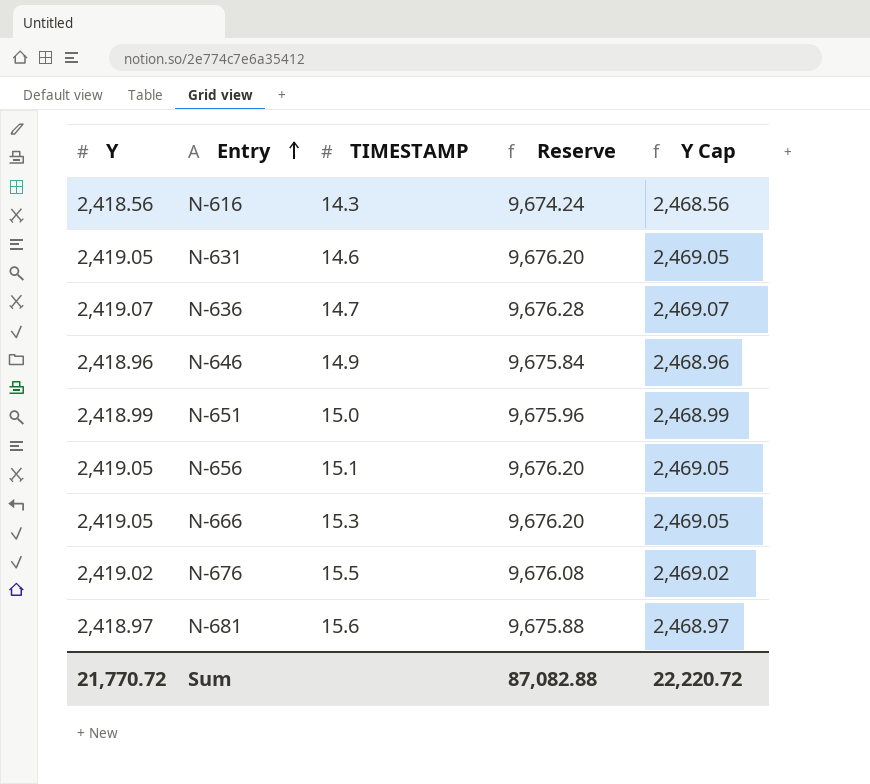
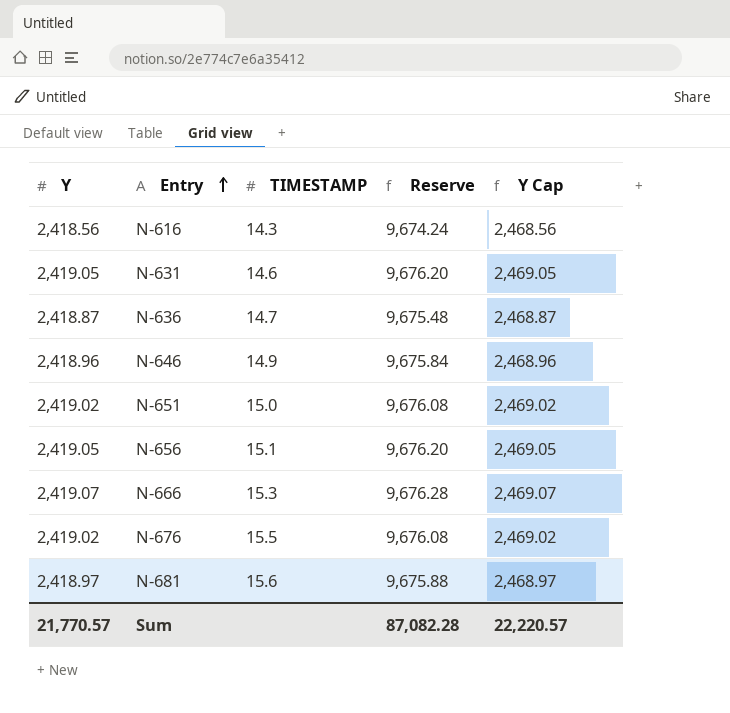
N-636 | Y: 2,419.07 -> 2,418.87
N-636 | Reserve: 9,676.28 -> 9,675.48
N-636 | Y Cap: 2,469.07 -> 2,468.87
N-651 | Y: 2,418.99 -> 2,419.02
N-651 | Reserve: 9,675.96 -> 9,676.08
N-651 | Y Cap: 2,468.99 -> 2,469.02
N-666 | Y: 2,419.05 -> 2,419.07
N-666 | Reserve: 9,676.20 -> 9,676.28
N-666 | Y Cap: 2,469.05 -> 2,469.07
Sum | Y: 21,770.72 -> 21,770.57
Sum | Reserve: 87,082.88 -> 87,082.28
Sum | Y Cap: 22,220.72 -> 22,220.57

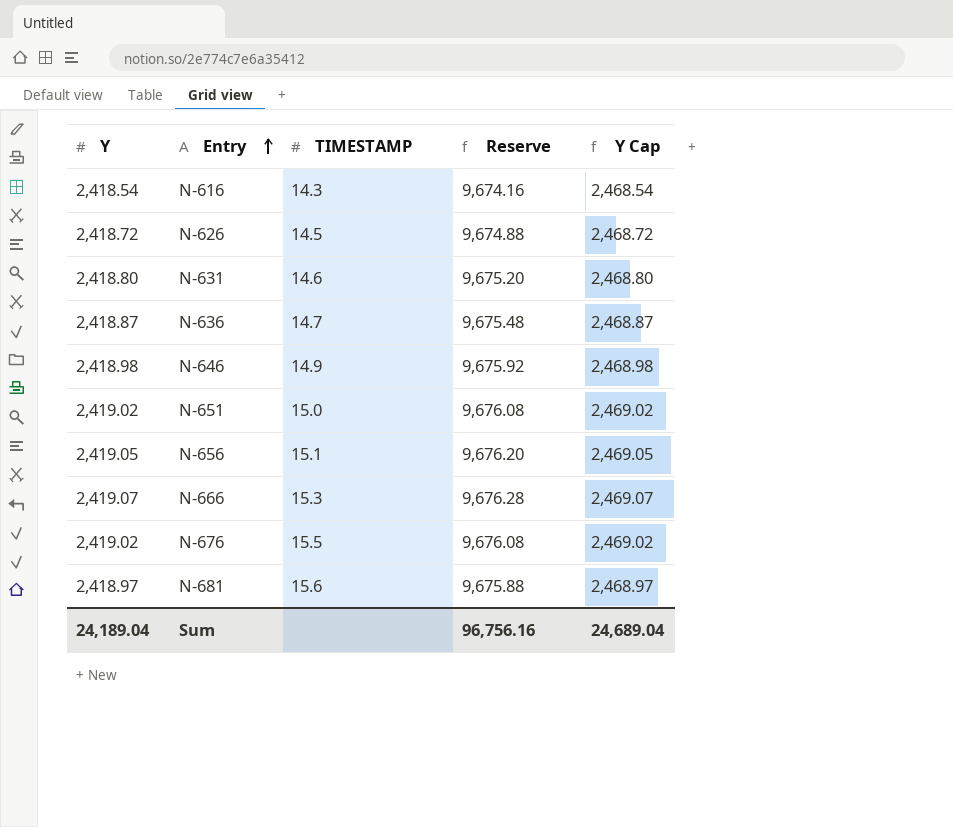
N-616 | Y: 2,418.56 -> 2,418.54
N-616 | Reserve: 9,674.24 -> 9,674.16
N-616 | Y Cap: 2,468.56 -> 2,468.54
row N-626: none -> 2,418.72 | 14.5 | 9,674.88 | 2,468.72
N-631 | Y: 2,419.05 -> 2,418.80
N-631 | Reserve: 9,676.20 -> 9,675.20
N-631 | Y Cap: 2,469.05 -> 2,468.80
N-646 | Y: 2,418.96 -> 2,418.98
N-646 | Reserve: 9,675.84 -> 9,675.92
N-646 | Y Cap: 2,468.96 -> 2,468.98
Sum | Y: 21,770.57 -> 24,189.04
Sum | Reserve: 87,082.28 -> 96,756.16
Sum | Y Cap: 22,220.57 -> 24,689.04

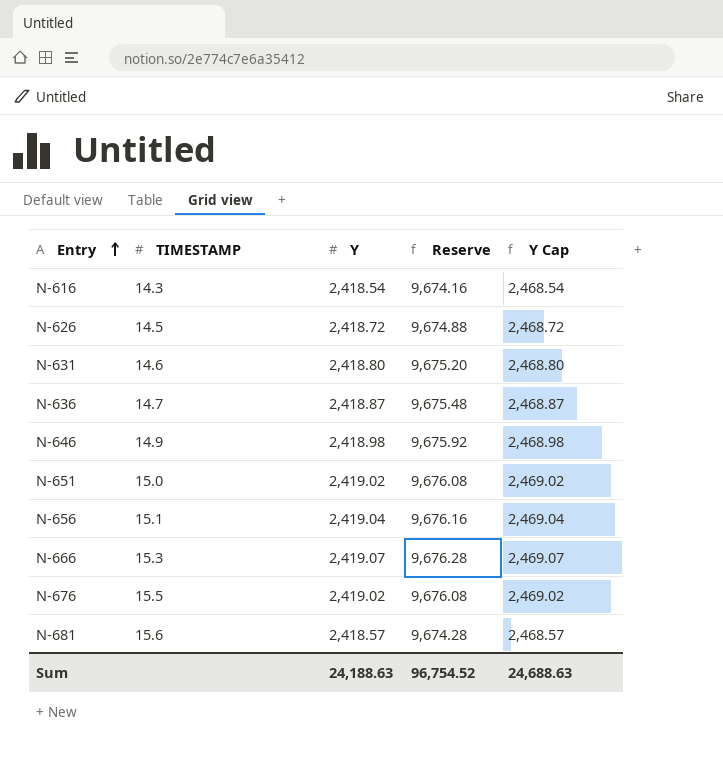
column Y | position: 1 -> 3
N-656 | Y: 2,419.05 -> 2,419.04
N-656 | Reserve: 9,676.20 -> 9,676.16
N-656 | Y Cap: 2,469.05 -> 2,469.04
N-681 | Y: 2,418.97 -> 2,418.57
N-681 | Reserve: 9,675.88 -> 9,674.28
N-681 | Y Cap: 2,468.97 -> 2,468.57
Sum | Y: 24,189.04 -> 24,188.63
Sum | Reserve: 96,756.16 -> 96,754.52
Sum | Y Cap: 24,689.04 -> 24,688.63

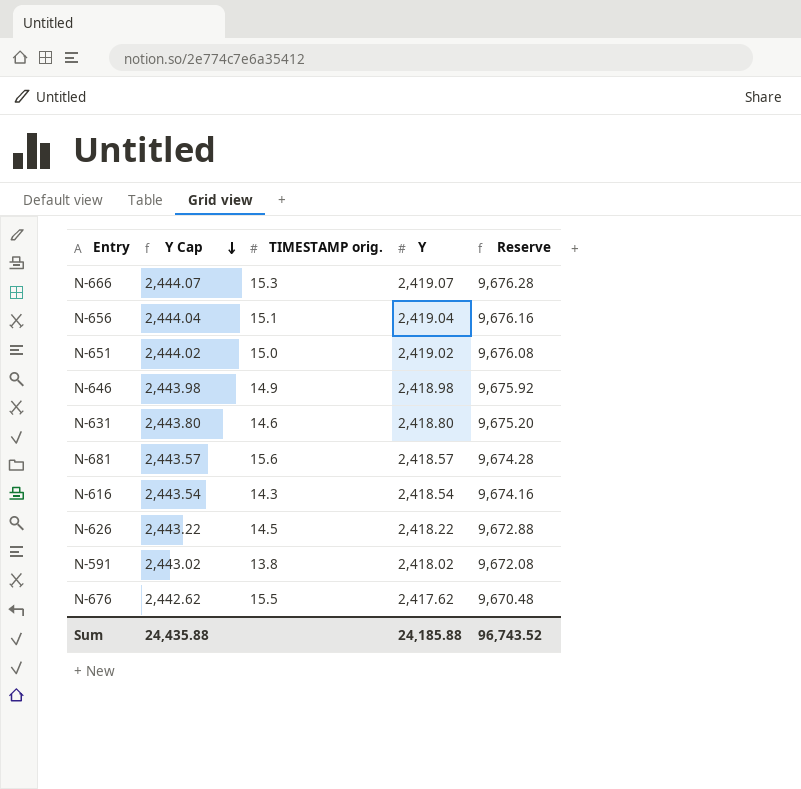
row order: Entry ascending -> Y Cap descending
column Y Cap | formula: [Y] + 50 -> [Y] + 25
column Y Cap | position: 5 -> 2
column name: TIMESTAMP -> TIMESTAMP orig.
row N-636: 14.7 | 2,418.87 | 9,675.48 | 2,468.87 -> none
N-626 | Y: 2,418.72 -> 2,418.22
N-626 | Reserve: 9,674.88 -> 9,672.88
row N-591: none -> 2,443.02 | 13.8 | 2,418.02 | 9,672.08
N-676 | Y: 2,419.02 -> 2,417.62
N-676 | Reserve: 9,676.08 -> 9,670.48
Sum | Y Cap: 24,688.63 -> 24,435.88
Sum | Y: 24,188.63 -> 24,185.88
Sum | Reserve: 96,754.52 -> 96,743.52

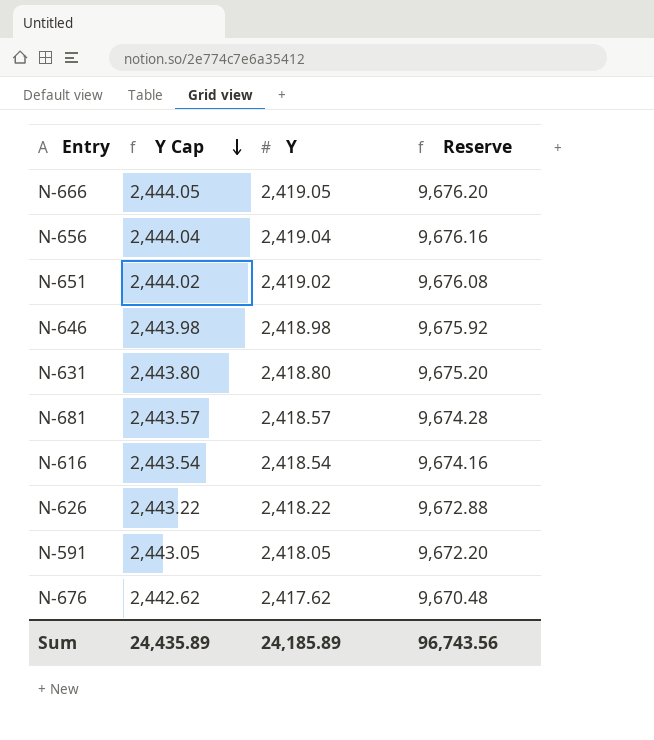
column TIMESTAMP orig. | position: 3 -> none
N-666 | Y Cap: 2,444.07 -> 2,444.05
N-666 | Y: 2,419.07 -> 2,419.05
N-666 | Reserve: 9,676.28 -> 9,676.20
N-591 | Y Cap: 2,443.02 -> 2,443.05
N-591 | Y: 2,418.02 -> 2,418.05
N-591 | Reserve: 9,672.08 -> 9,672.20
Sum | Y Cap: 24,435.88 -> 24,435.89
Sum | Y: 24,185.88 -> 24,185.89
Sum | Reserve: 96,743.52 -> 96,743.56

